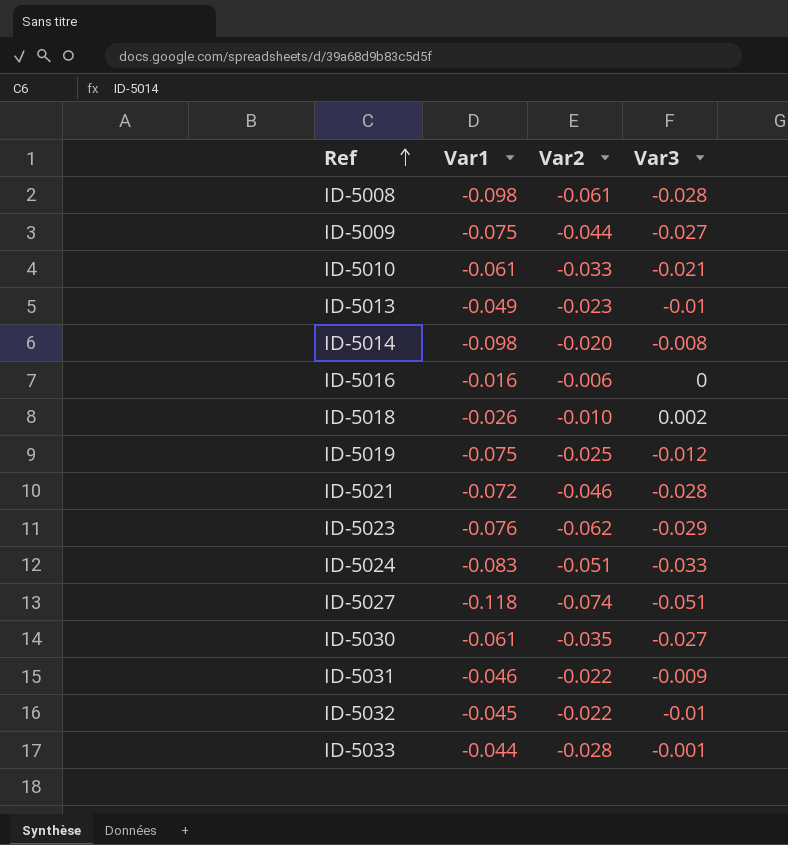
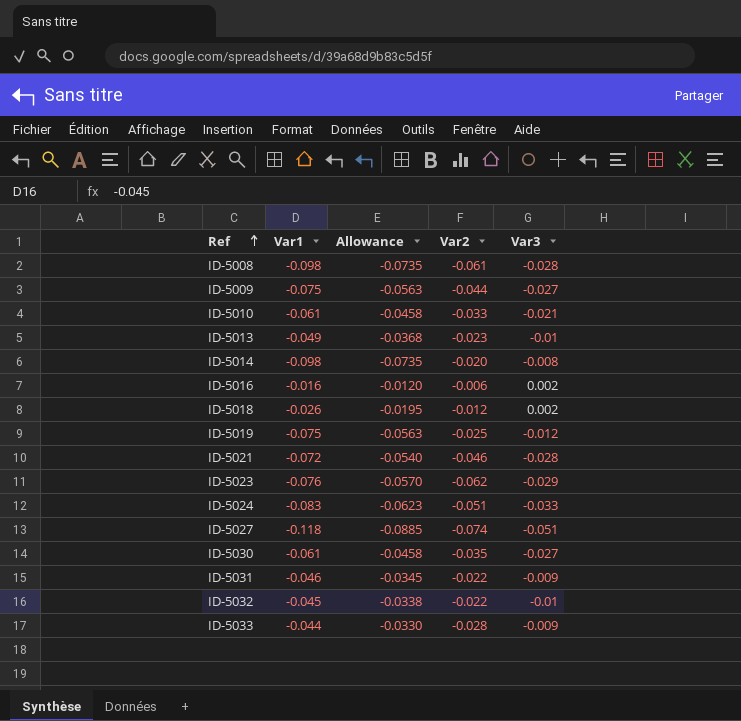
column Allowance | formula: none -> [Var1] * 0.75
ID-5016 | Var3: 0 -> 0.002
ID-5018 | Var2: -0.010 -> -0.012
ID-5033 | Var3: -0.001 -> -0.009

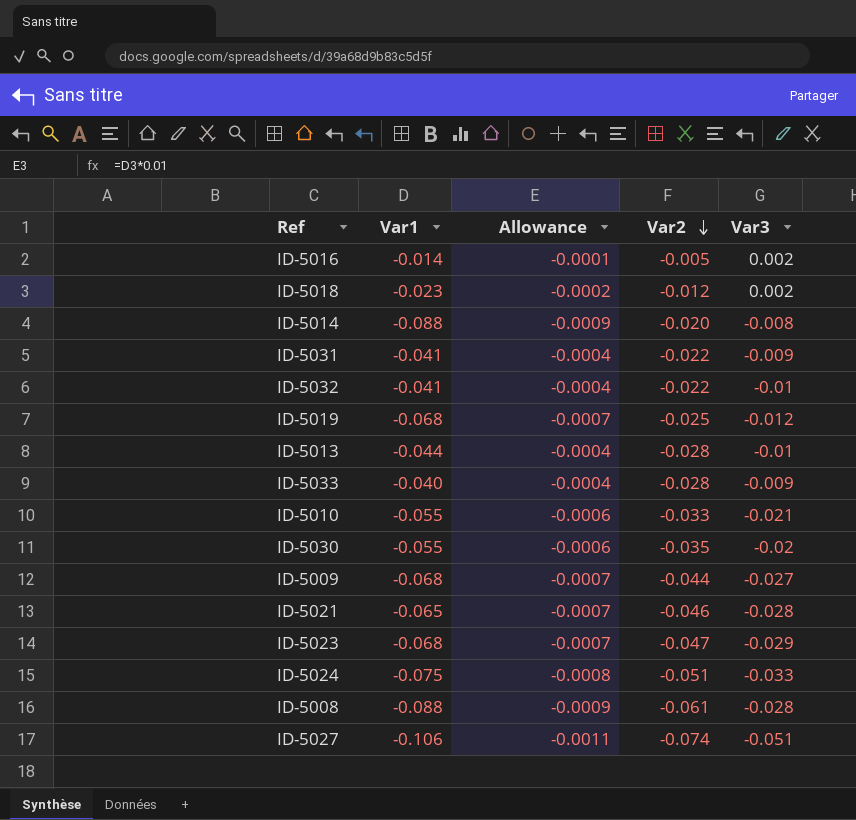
row order: Ref ascending -> Var2 descending
column Allowance | formula: [Var1] * 0.75 -> [Var1] * 0.01
ID-5016 | Var1: -0.016 -> -0.014
ID-5016 | Var2: -0.006 -> -0.005
ID-5018 | Var1: -0.026 -> -0.023
ID-5014 | Var1: -0.098 -> -0.088
ID-5031 | Var1: -0.046 -> -0.041
ID-5032 | Var1: -0.045 -> -0.041
ID-5019 | Var1: -0.075 -> -0.068
ID-5013 | Var1: -0.049 -> -0.044
ID-5013 | Var2: -0.023 -> -0.028
ID-5033 | Var1: -0.044 -> -0.040
ID-5010 | Var1: -0.061 -> -0.055
ID-5030 | Var1: -0.061 -> -0.055
ID-5030 | Var3: -0.027 -> -0.02
ID-5009 | Var1: -0.075 -> -0.068
ID-5021 | Var1: -0.072 -> -0.065
ID-5023 | Var1: -0.076 -> -0.068
ID-5023 | Var2: -0.062 -> -0.047
ID-5024 | Var1: -0.083 -> -0.075
ID-5008 | Var1: -0.098 -> -0.088
ID-5027 | Var1: -0.118 -> -0.106

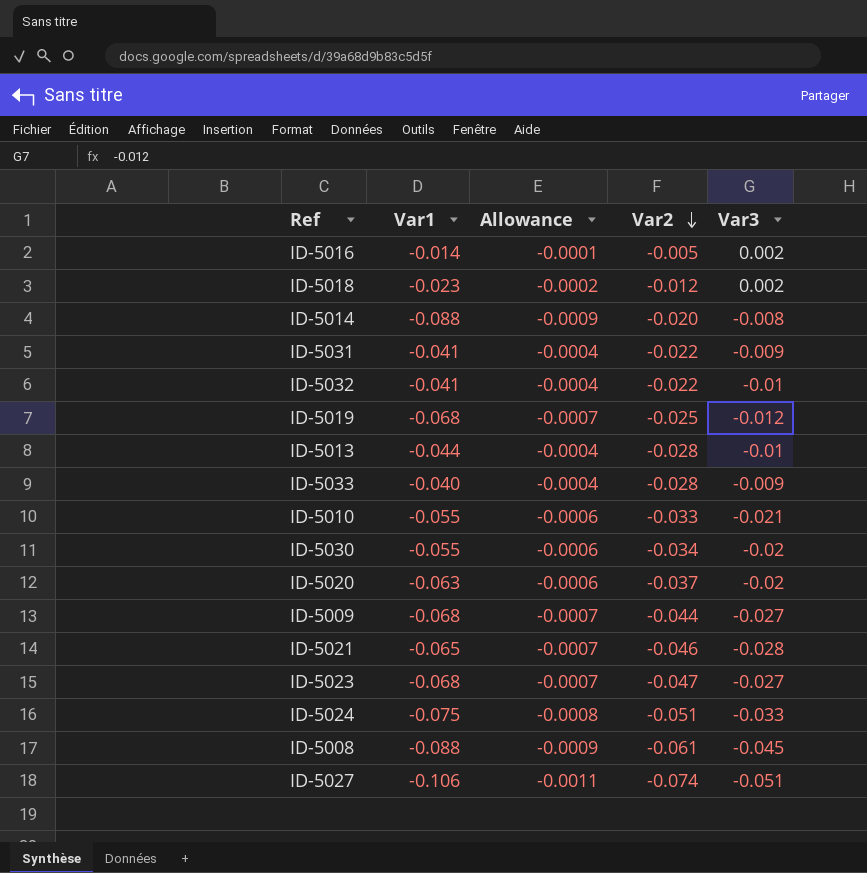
ID-5030 | Var2: -0.035 -> -0.034
row ID-5020: none -> -0.063 | -0.0006 | -0.037 | -0.02
ID-5023 | Var3: -0.029 -> -0.027
ID-5008 | Var3: -0.028 -> -0.045

